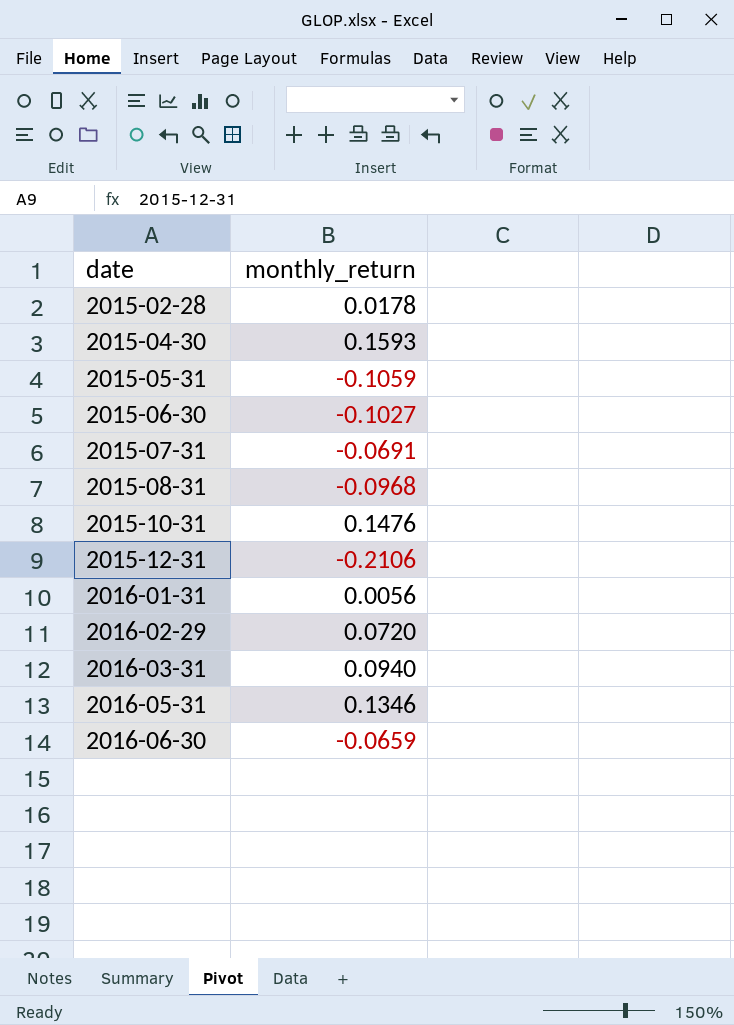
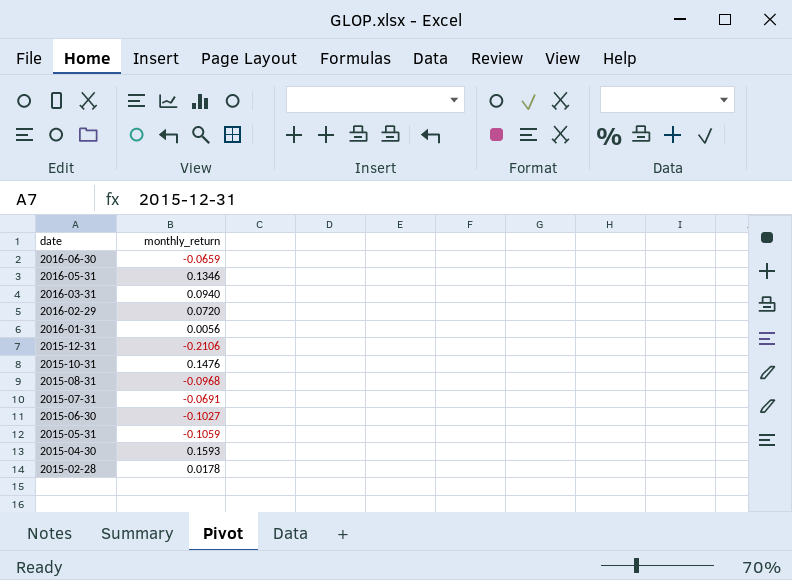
row order: date ascending -> date descending

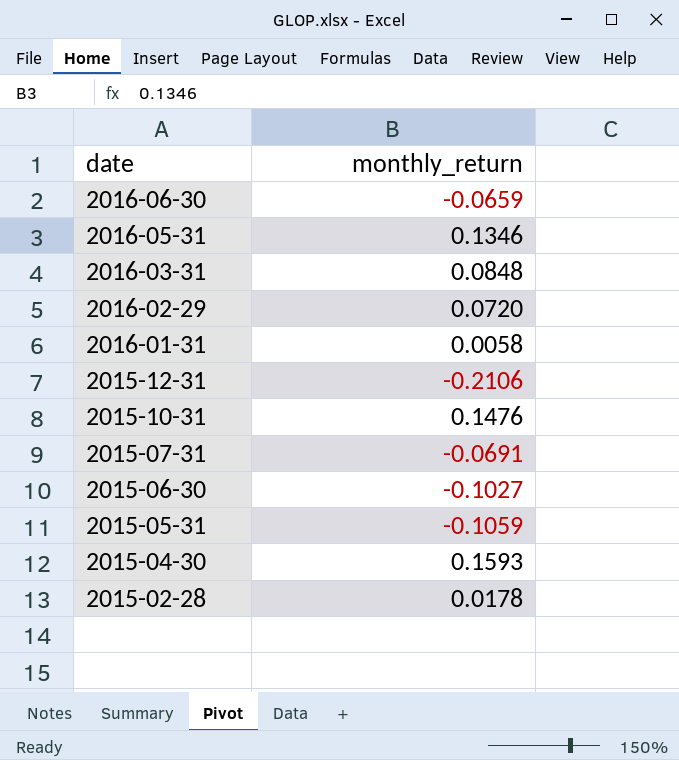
row 2015-08-31: -0.0968 -> none
2016-03-31 | monthly_return: 0.0940 -> 0.0848
2016-01-31 | monthly_return: 0.0056 -> 0.0058

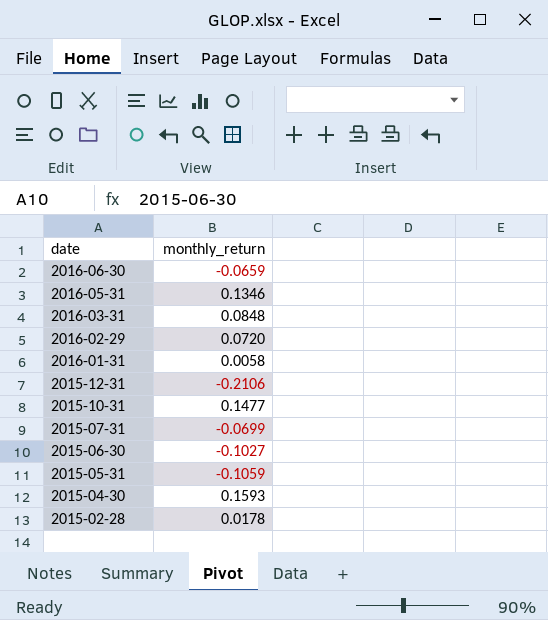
2015-10-31 | monthly_return: 0.1476 -> 0.1477
2015-07-31 | monthly_return: -0.0691 -> -0.0699

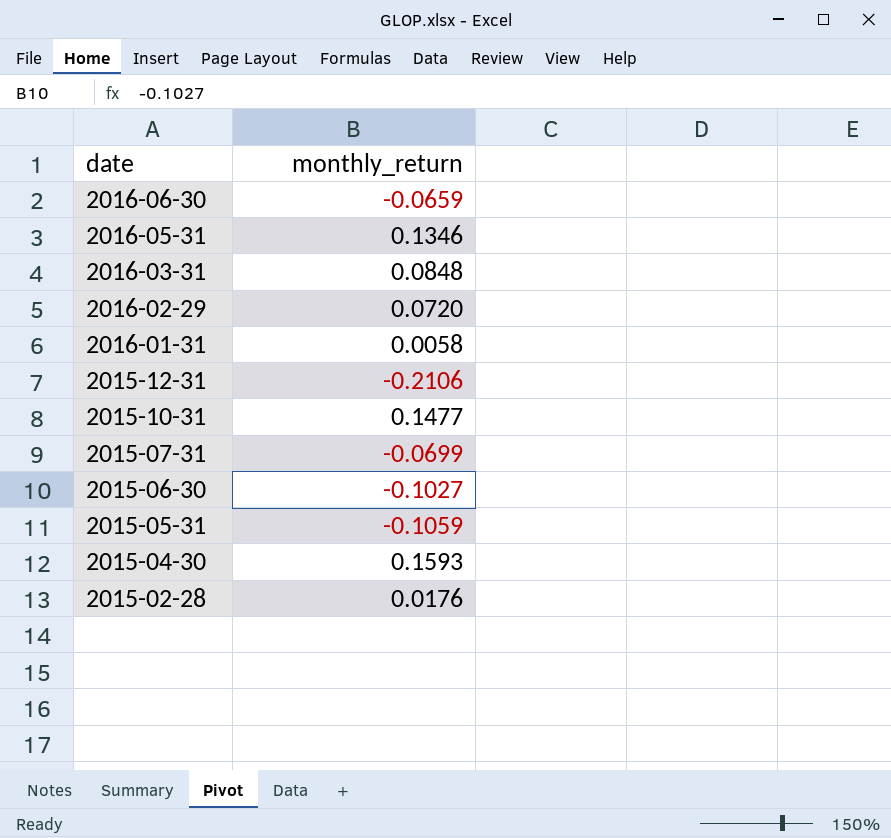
2015-02-28 | monthly_return: 0.0178 -> 0.0176

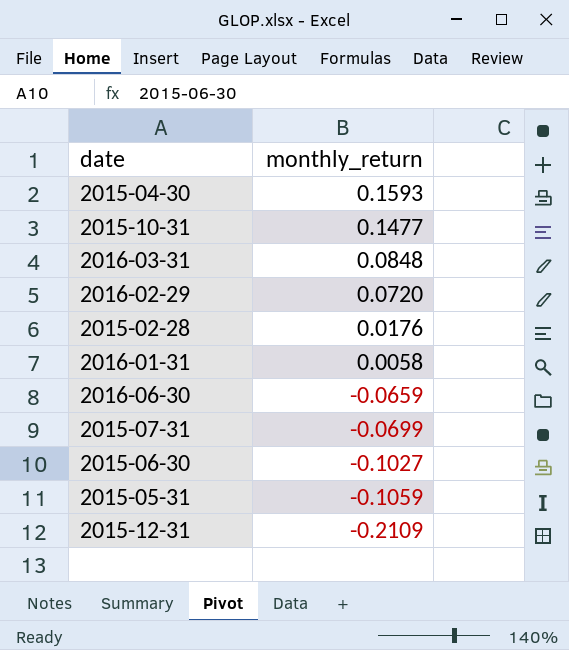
row order: date descending -> monthly_return descending
row 2016-05-31: 0.1346 -> none
2015-12-31 | monthly_return: -0.2106 -> -0.2109

